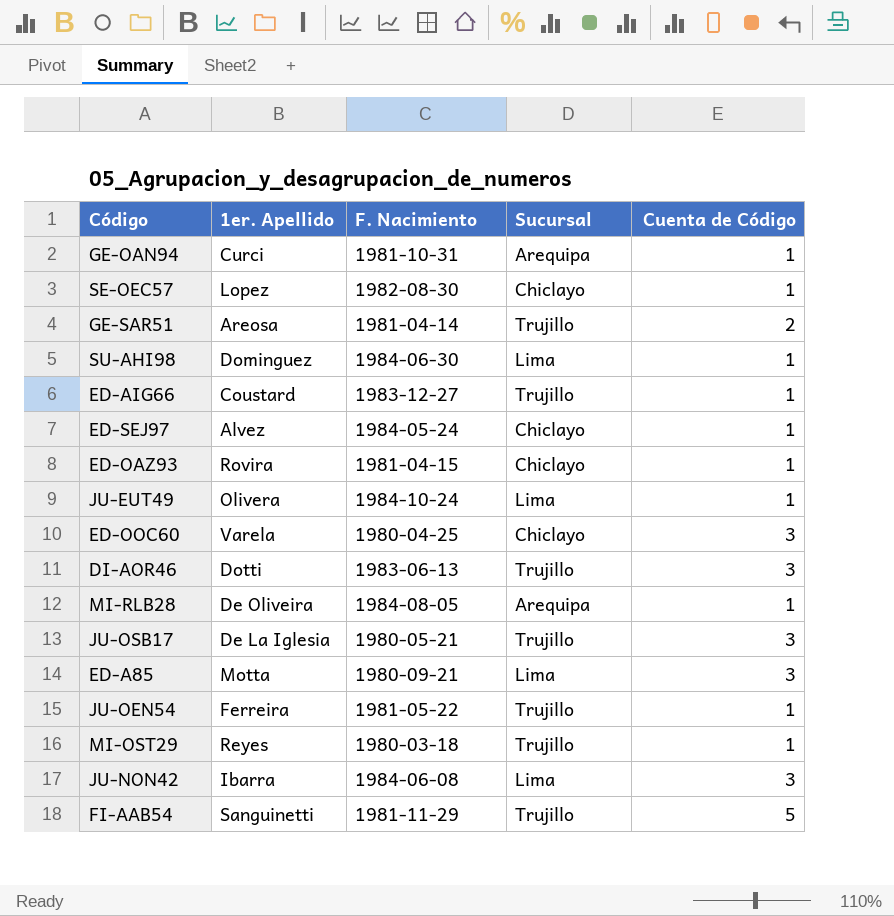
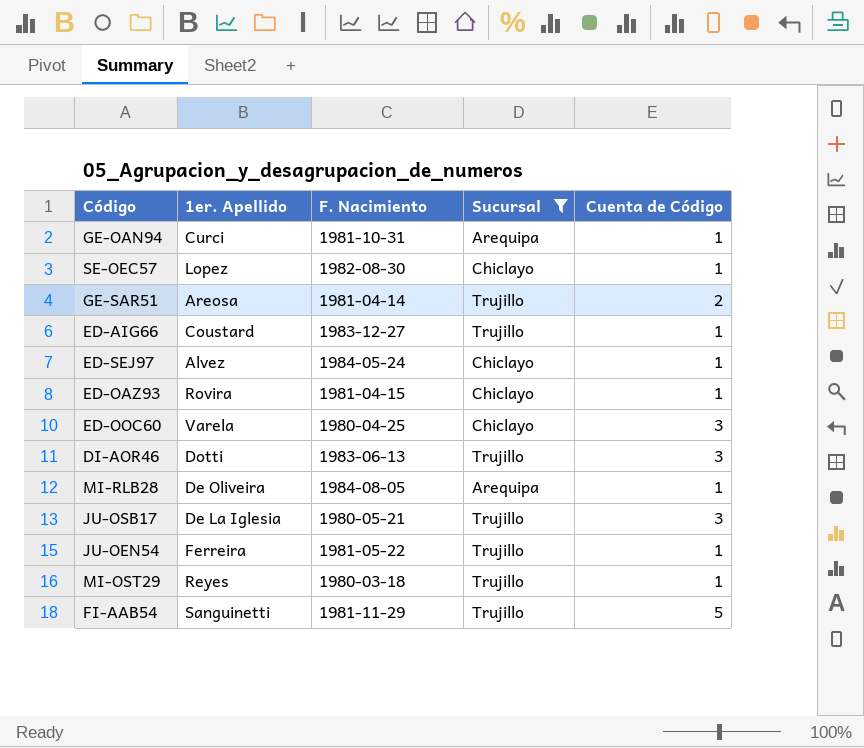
filter: none -> Sucursal != Lima

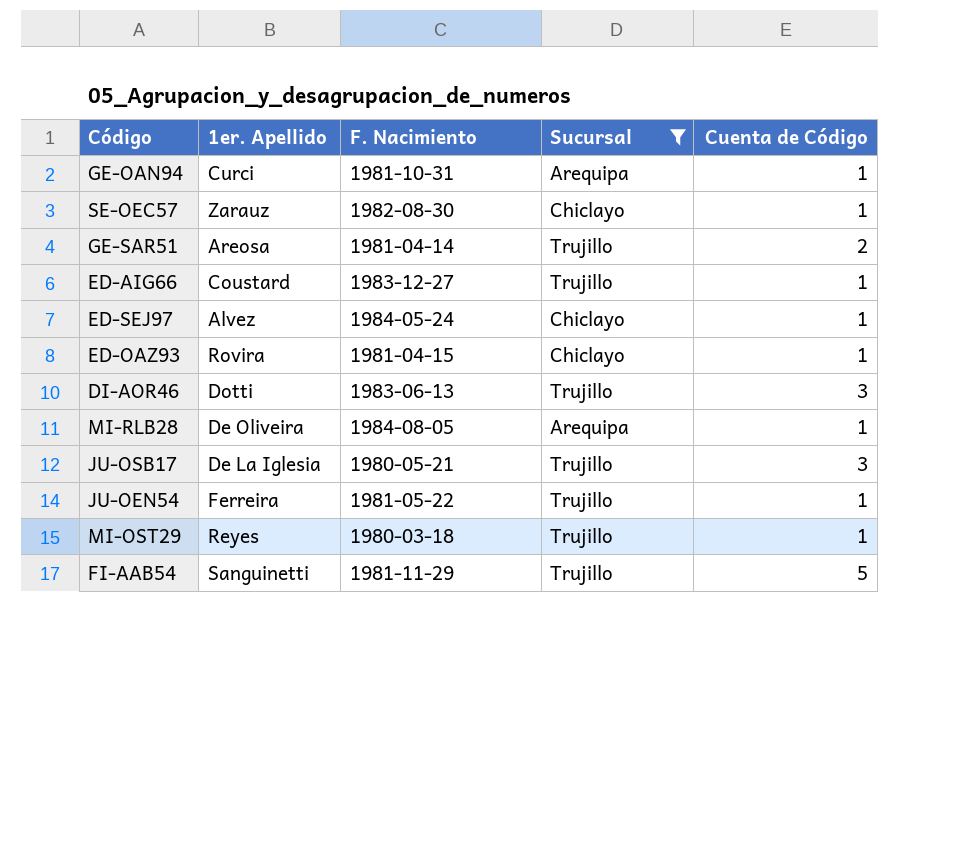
row ED-OOC60: Varela | 1980-04-25 | Chiclayo | 3 -> none
SE-OEC57 | 1er. Apellido: Lopez -> Zarauz

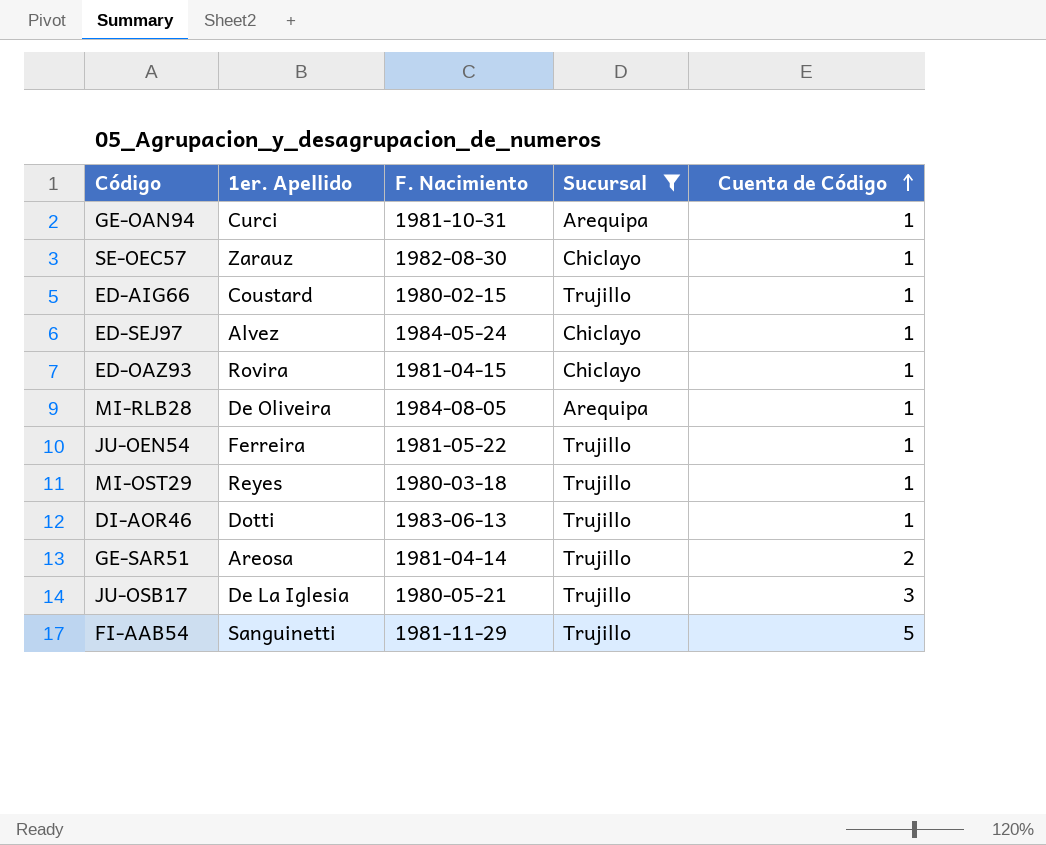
row order: none -> Cuenta de Código ascending
ED-AIG66 | F. Nacimiento: 1983-12-27 -> 1980-02-15
DI-AOR46 | Cuenta de Código: 3 -> 1

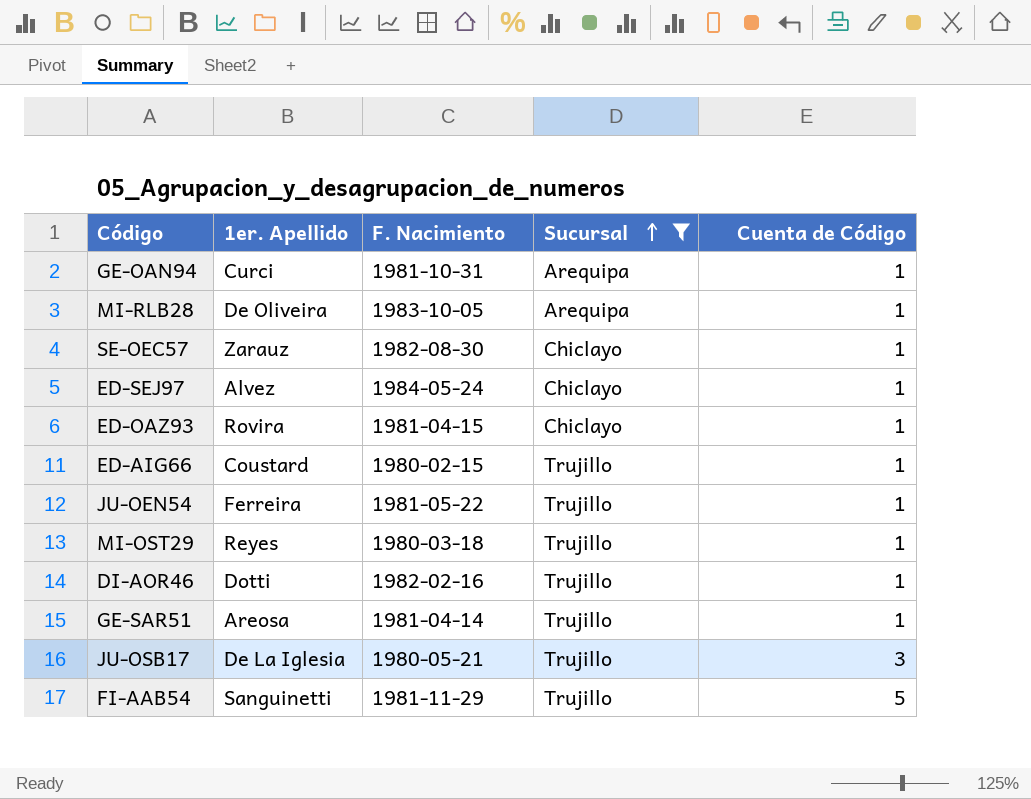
row order: Cuenta de Código ascending -> Sucursal ascending
MI-RLB28 | F. Nacimiento: 1984-08-05 -> 1983-10-05
DI-AOR46 | F. Nacimiento: 1983-06-13 -> 1982-02-16
GE-SAR51 | Cuenta de Código: 2 -> 1

